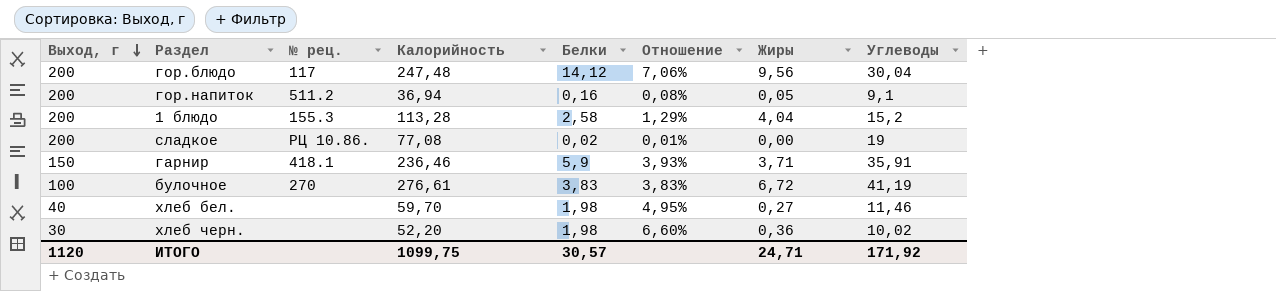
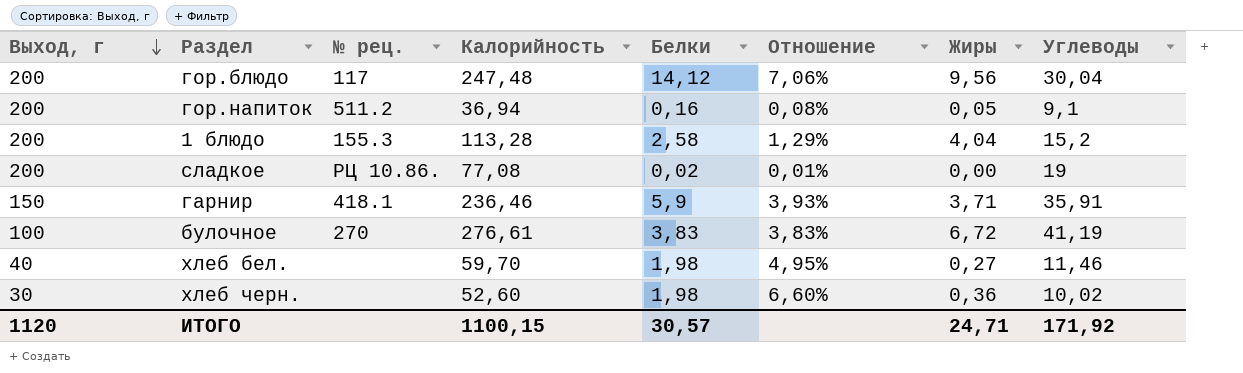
хлеб черн. | Калорийность: 52,20 -> 52,60
ИТОГО | Калорийность: 1099,75 -> 1100,15

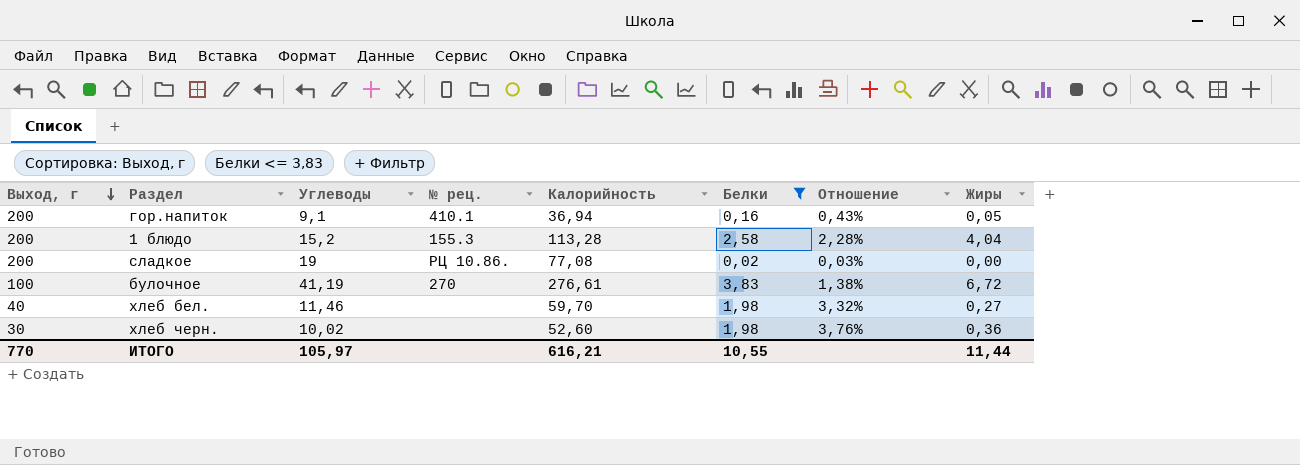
filter: none -> Белки <= 3,83
column Углеводы | position: 8 -> 3
column Отношение | formula: [Белки] / [Выход, г] -> [Белки] / [Калорийность]
гор.напиток | № рец.: 511.2 -> 410.1
ИТОГО | Выход, г: 1120 -> 770
ИТОГО | Углеводы: 171,92 -> 105,97
ИТОГО | Калорийность: 1100,15 -> 616,21
ИТОГО | Белки: 30,57 -> 10,55
ИТОГО | Жиры: 24,71 -> 11,44

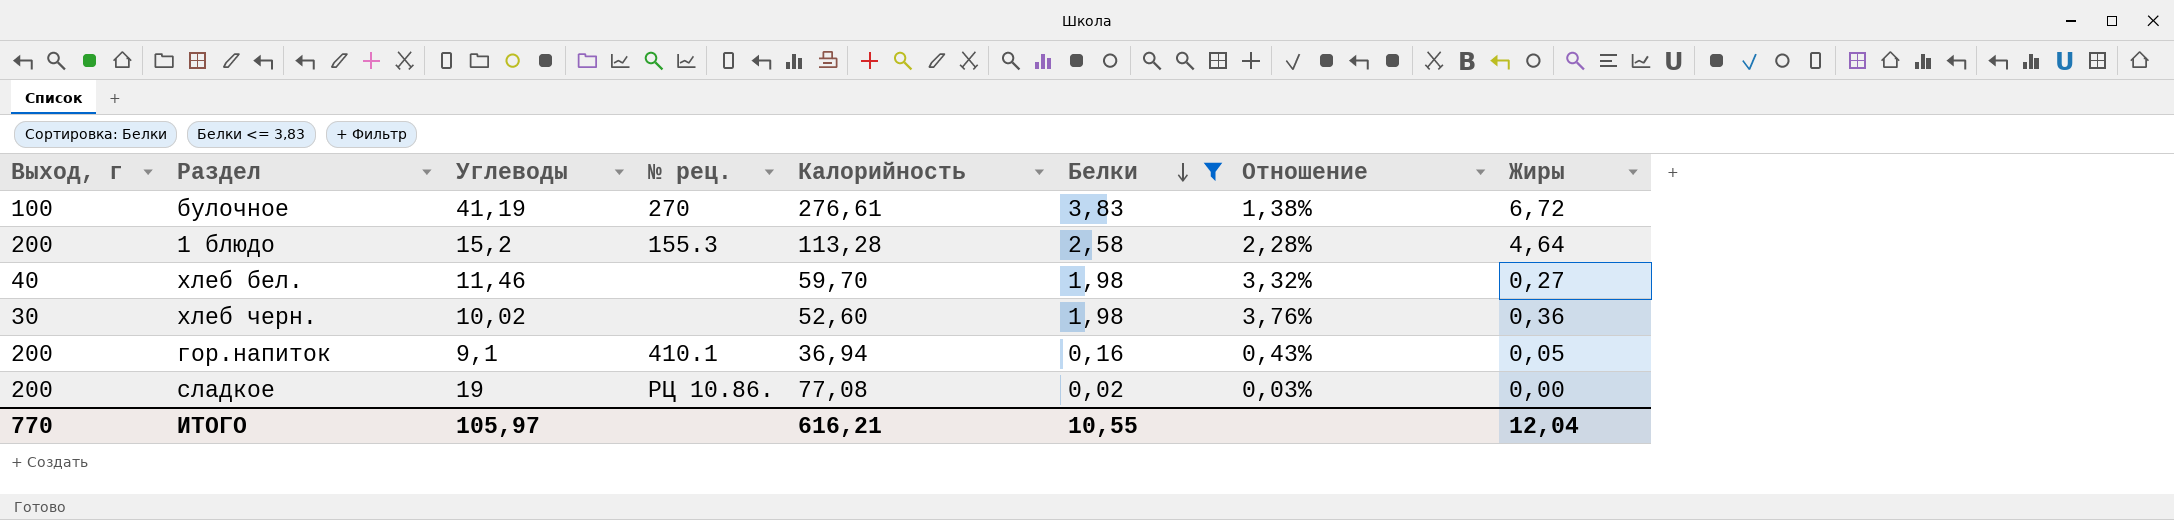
row order: Выход, г descending -> Белки descending
1 блюдо | Жиры: 4,04 -> 4,64
ИТОГО | Жиры: 11,44 -> 12,04

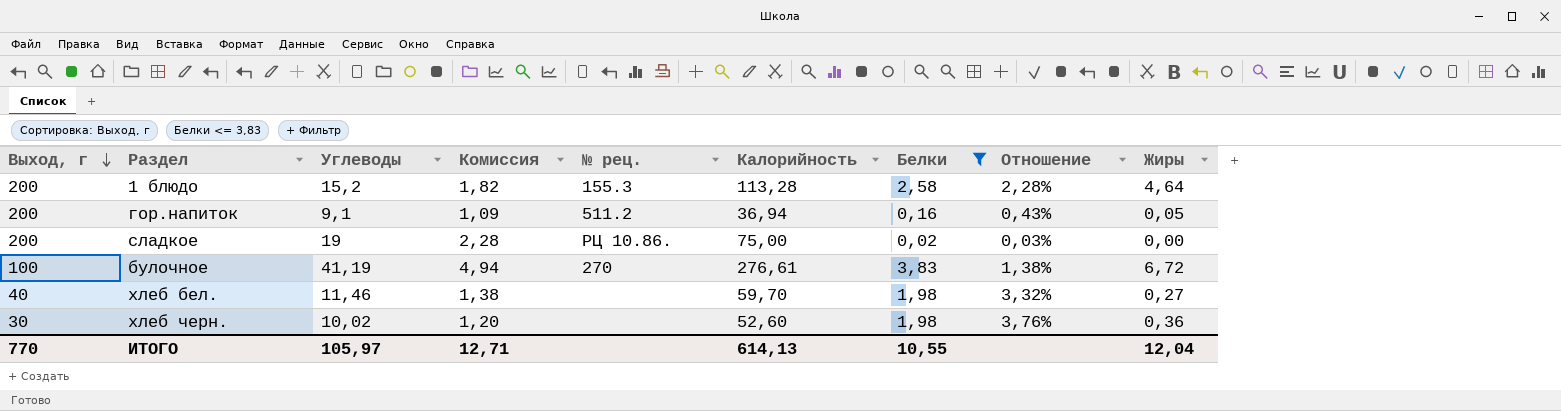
row order: Белки descending -> Выход, г descending
column Комиссия | formula: none -> [Углеводы] * 0,12
гор.напиток | № рец.: 410.1 -> 511.2
сладкое | Калорийность: 77,08 -> 75,00
ИТОГО | Калорийность: 616,21 -> 614,13

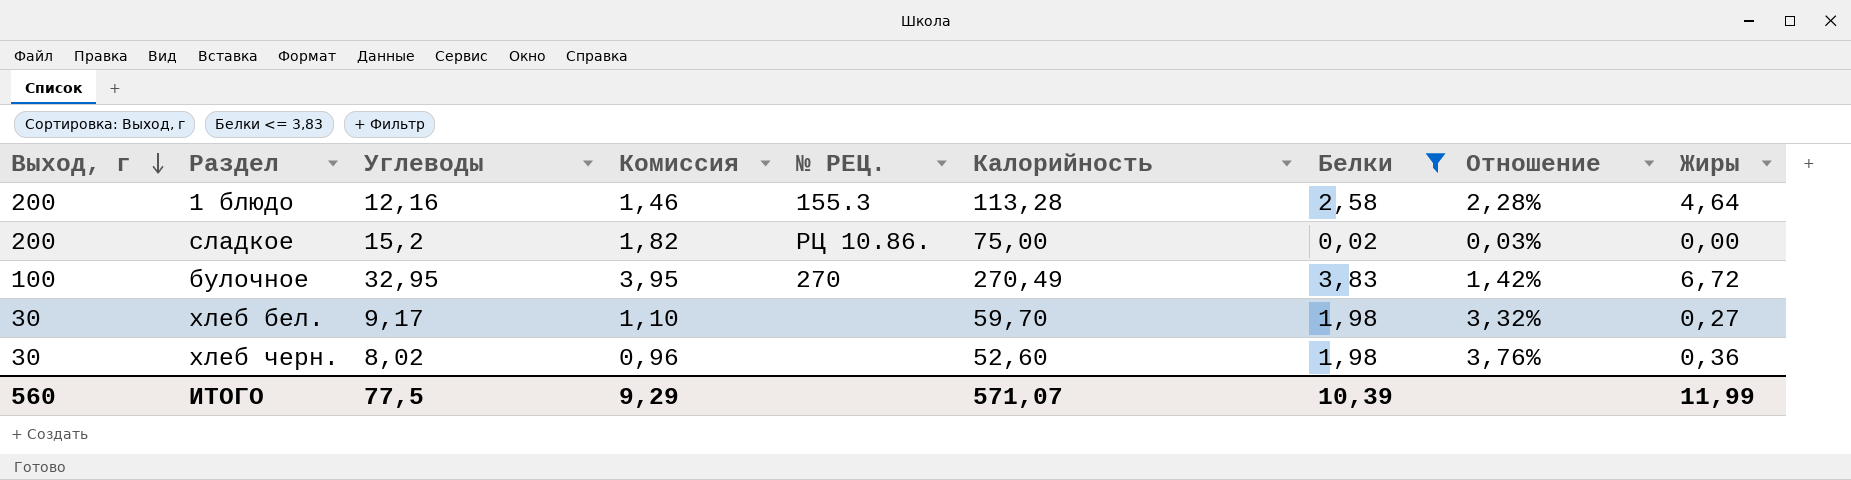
column name: № рец. -> № РЕЦ.
row гор.напиток: 200 | 9,1 | 1,09 | 511.2 | 36,94 | 0,16 | 0,43% | 0,05 -> none
1 блюдо | Углеводы: 15,2 -> 12,16
1 блюдо | Комиссия: 1,82 -> 1,46
сладкое | Углеводы: 19 -> 15,2
сладкое | Комиссия: 2,28 -> 1,82
булочное | Углеводы: 41,19 -> 32,95
булочное | Комиссия: 4,94 -> 3,95
булочное | Калорийность: 276,61 -> 270,49
булочное | Отношение: 1,38% -> 1,42%
хлеб бел. | Выход, г: 40 -> 30
хлеб бел. | Углеводы: 11,46 -> 9,17
хлеб бел. | Комиссия: 1,38 -> 1,10
хлеб черн. | Углеводы: 10,02 -> 8,02
хлеб черн. | Комиссия: 1,20 -> 0,96
ИТОГО | Выход, г: 770 -> 560
ИТОГО | Углеводы: 105,97 -> 77,5
ИТОГО | Комиссия: 12,71 -> 9,29
ИТОГО | Калорийность: 614,13 -> 571,07
ИТОГО | Белки: 10,55 -> 10,39
ИТОГО | Жиры: 12,04 -> 11,99

